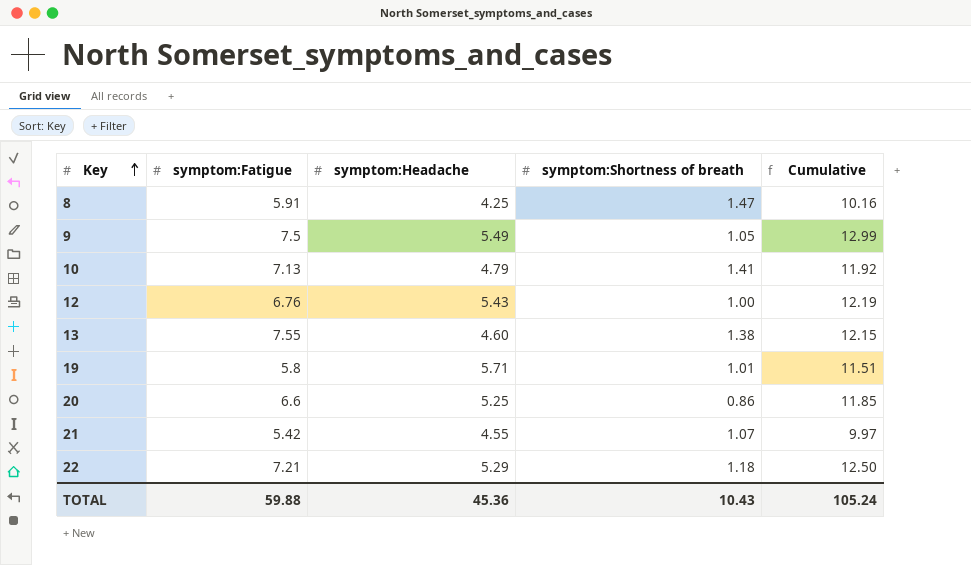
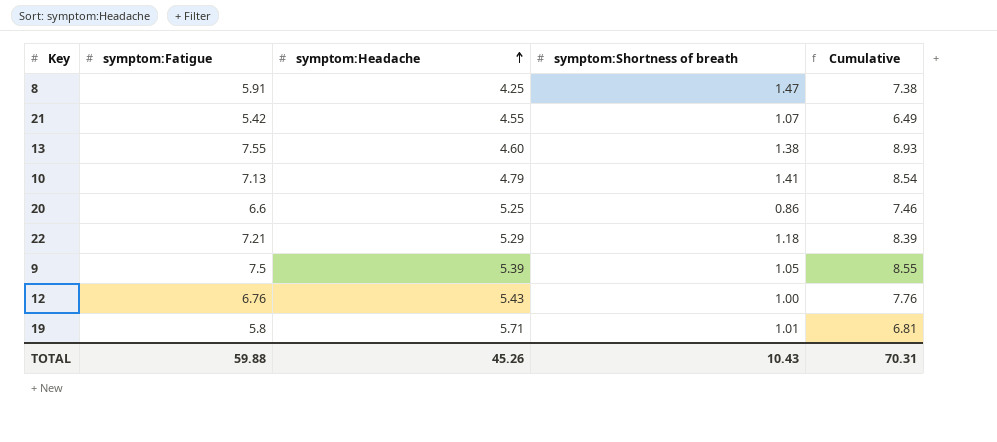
row order: Key ascending -> symptom:Headache ascending
column Cumulative | formula: [symptom:Fatigue] + [symptom:Headache] -> [symptom:Fatigue] + [symptom:Shortness of breath]
9 | symptom:Headache: 5.49 -> 5.39
TOTAL | symptom:Headache: 45.36 -> 45.26
TOTAL | Cumulative: 105.24 -> 70.31

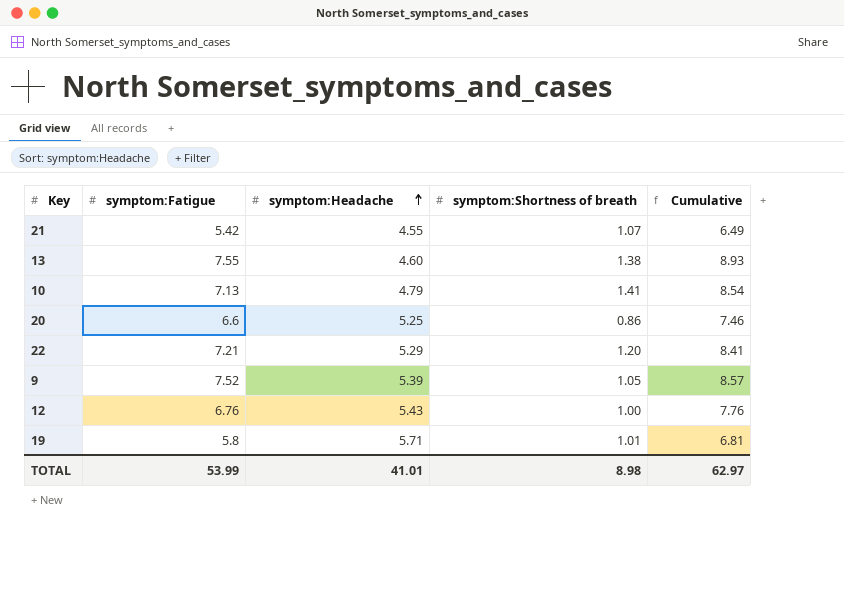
row 8: 5.91 | 4.25 | 1.47 | 7.38 -> none
22 | symptom:Shortness of breath: 1.18 -> 1.20
22 | Cumulative: 8.39 -> 8.41
9 | symptom:Fatigue: 7.5 -> 7.52
9 | Cumulative: 8.55 -> 8.57
TOTAL | symptom:Fatigue: 59.88 -> 53.99
TOTAL | symptom:Headache: 45.26 -> 41.01
TOTAL | symptom:Shortness of breath: 10.43 -> 8.98
TOTAL | Cumulative: 70.31 -> 62.97

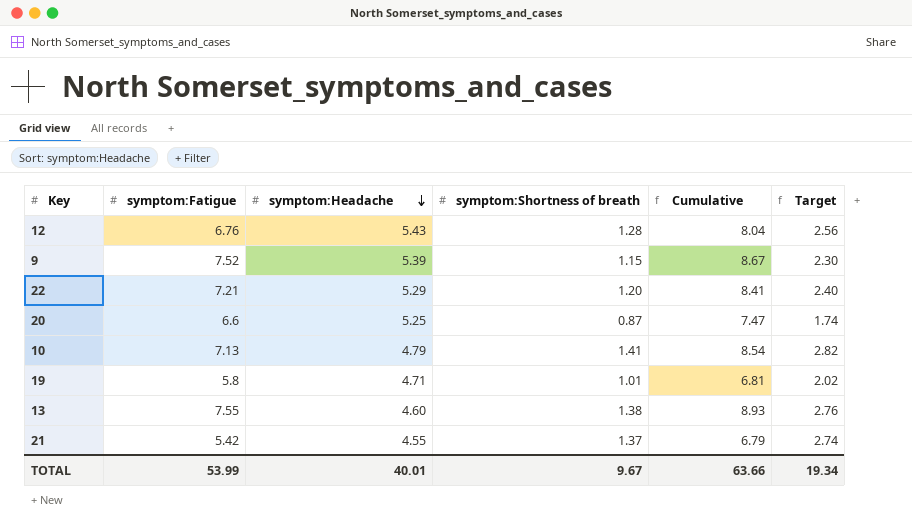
row order: symptom:Headache ascending -> symptom:Headache descending
column Target | formula: none -> [symptom:Shortness of breath] * 2
12 | symptom:Shortness of breath: 1.00 -> 1.28
12 | Cumulative: 7.76 -> 8.04
9 | symptom:Shortness of breath: 1.05 -> 1.15
9 | Cumulative: 8.57 -> 8.67
20 | symptom:Shortness of breath: 0.86 -> 0.87
20 | Cumulative: 7.46 -> 7.47
19 | symptom:Headache: 5.71 -> 4.71
21 | symptom:Shortness of breath: 1.07 -> 1.37
21 | Cumulative: 6.49 -> 6.79
TOTAL | symptom:Headache: 41.01 -> 40.01
TOTAL | symptom:Shortness of breath: 8.98 -> 9.67
TOTAL | Cumulative: 62.97 -> 63.66

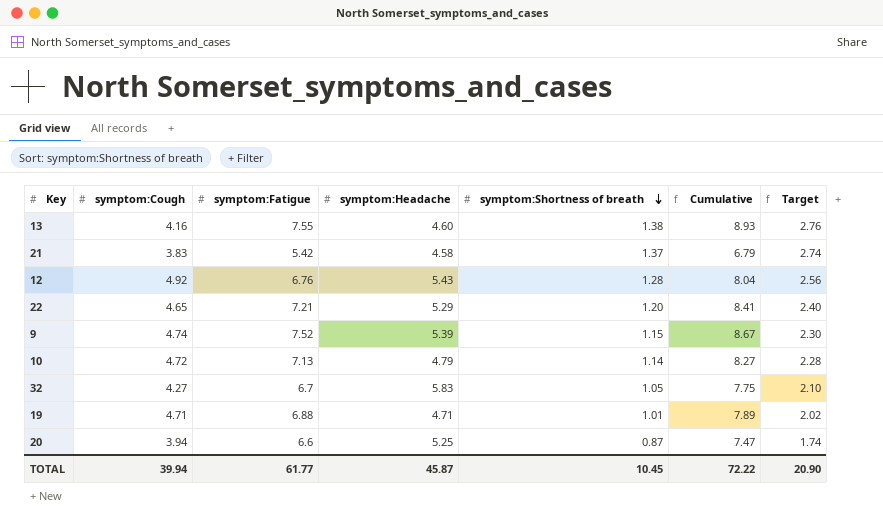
row order: symptom:Headache descending -> symptom:Shortness of breath descending
column symptom:Cough | position: none -> 2
21 | symptom:Headache: 4.55 -> 4.58
10 | symptom:Shortness of breath: 1.41 -> 1.14
10 | Cumulative: 8.54 -> 8.27
10 | Target: 2.82 -> 2.28
row 32: none -> 4.27 | 6.7 | 5.83 | 1.05 | 7.75 | 2.10
19 | symptom:Fatigue: 5.8 -> 6.88
19 | Cumulative: 6.81 -> 7.89
TOTAL | symptom:Fatigue: 53.99 -> 61.77
TOTAL | symptom:Headache: 40.01 -> 45.87
TOTAL | symptom:Shortness of breath: 9.67 -> 10.45
TOTAL | Cumulative: 63.66 -> 72.22
TOTAL | Target: 19.34 -> 20.90

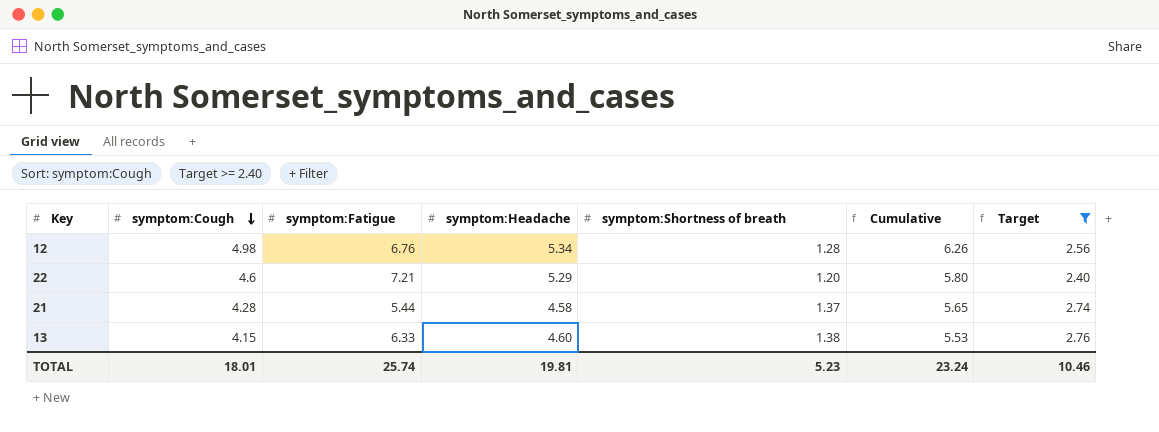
filter: none -> Target >= 2.40
row order: symptom:Shortness of breath descending -> symptom:Cough descending
column Cumulative | formula: [symptom:Fatigue] + [symptom:Shortness of breath] -> [symptom:Cough] + [symptom:Shortness of breath]
12 | symptom:Cough: 4.92 -> 4.98
12 | symptom:Headache: 5.43 -> 5.34
22 | symptom:Cough: 4.65 -> 4.6
21 | symptom:Cough: 3.83 -> 4.28
21 | symptom:Fatigue: 5.42 -> 5.44
13 | symptom:Cough: 4.16 -> 4.15
13 | symptom:Fatigue: 7.55 -> 6.33
TOTAL | symptom:Cough: 39.94 -> 18.01
TOTAL | symptom:Fatigue: 61.77 -> 25.74
TOTAL | symptom:Headache: 45.87 -> 19.81
TOTAL | symptom:Shortness of breath: 10.45 -> 5.23
TOTAL | Cumulative: 72.22 -> 23.24
TOTAL | Target: 20.90 -> 10.46

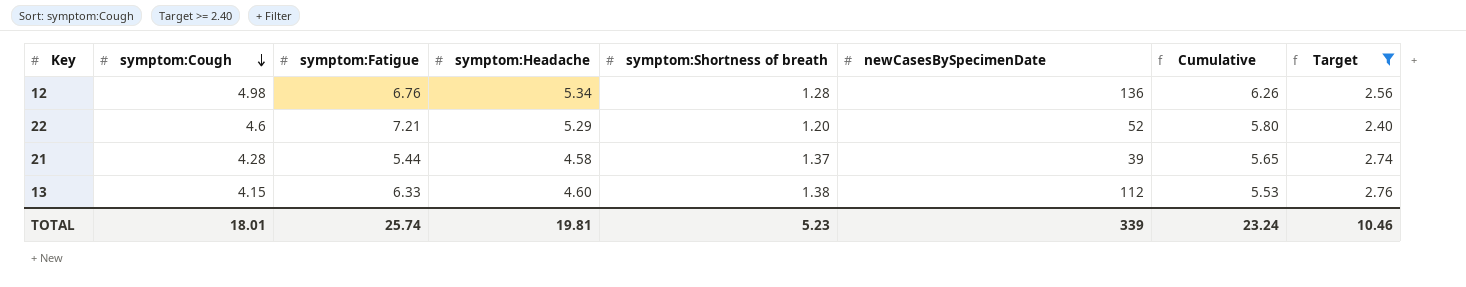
column newCasesBySpecimenDate | position: none -> 6

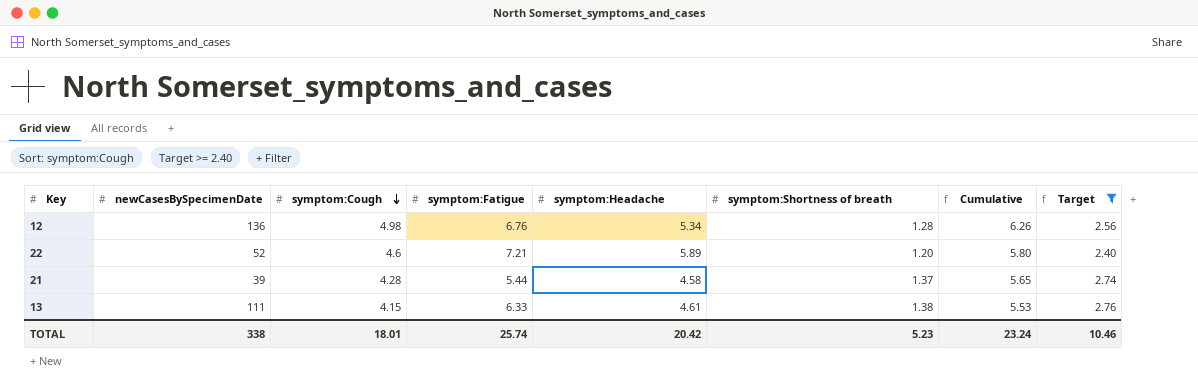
column newCasesBySpecimenDate | position: 6 -> 2
22 | symptom:Headache: 5.29 -> 5.89
13 | newCasesBySpecimenDate: 112 -> 111
13 | symptom:Headache: 4.60 -> 4.61
TOTAL | newCasesBySpecimenDate: 339 -> 338
TOTAL | symptom:Headache: 19.81 -> 20.42

